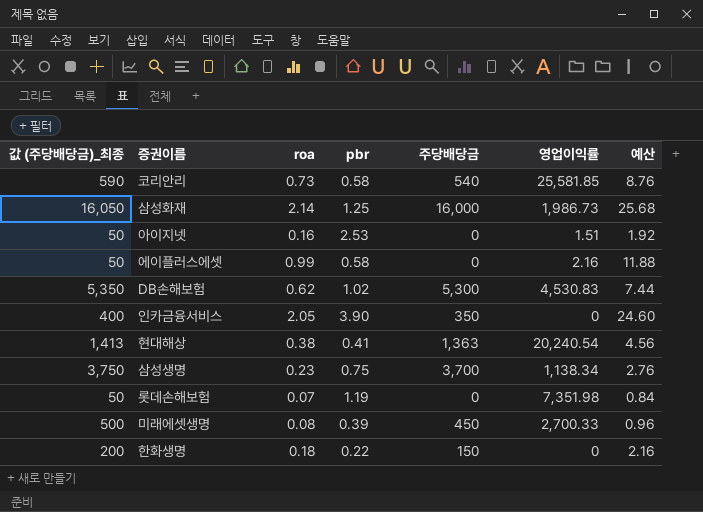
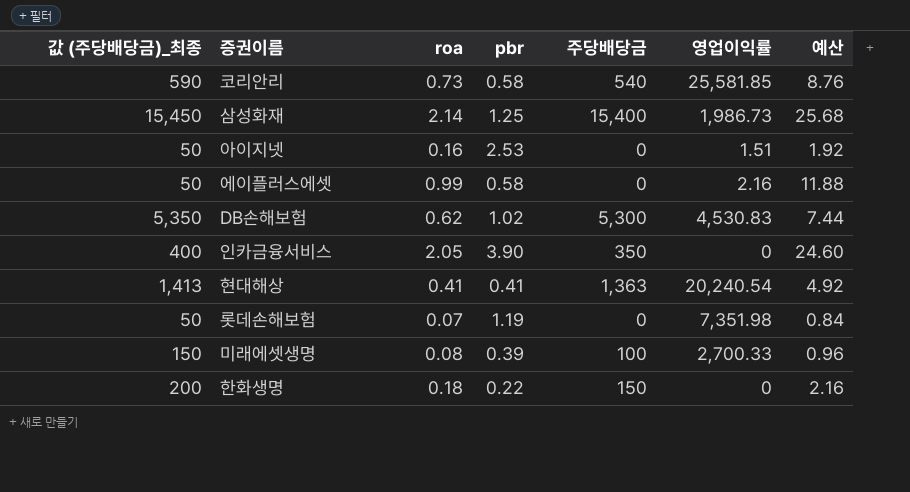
row 삼성생명: 3,750 | 0.23 | 0.75 | 3,700 | 1,138.34 | 2.76 -> none
삼성화재 | 값 (주당배당금)_최종: 16,050 -> 15,450
삼성화재 | 주당배당금: 16,000 -> 15,400
현대해상 | roa: 0.38 -> 0.41
현대해상 | 예산: 4.56 -> 4.92
미래에셋생명 | 값 (주당배당금)_최종: 500 -> 150
미래에셋생명 | 주당배당금: 450 -> 100

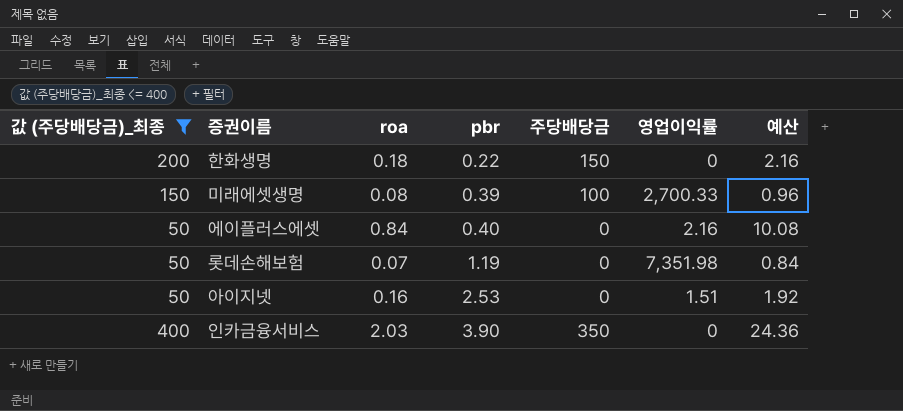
filter: none -> 값 (주당배당금)_최종 <= 400
row order: none -> pbr ascending
에이플러스에셋 | roa: 0.99 -> 0.84
에이플러스에셋 | pbr: 0.58 -> 0.40
에이플러스에셋 | 예산: 11.88 -> 10.08
인카금융서비스 | roa: 2.05 -> 2.03
인카금융서비스 | 예산: 24.60 -> 24.36

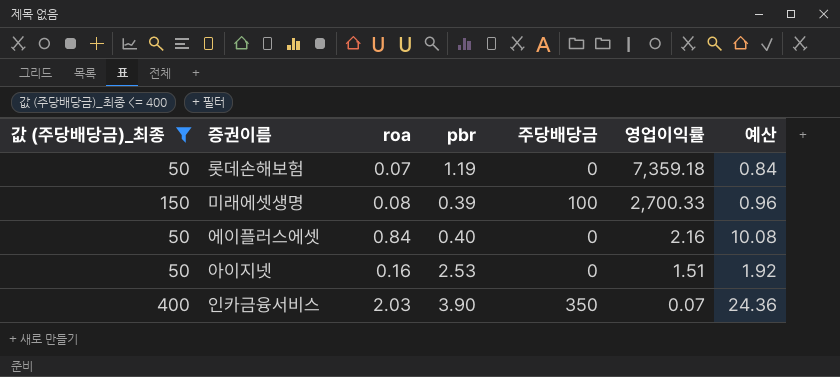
row order: pbr ascending -> 영업이익률 descending
row 한화생명: 200 | 0.18 | 0.22 | 150 | 0 | 2.16 -> none
롯데손해보험 | 영업이익률: 7,351.98 -> 7,359.18
인카금융서비스 | 영업이익률: 0 -> 0.07

